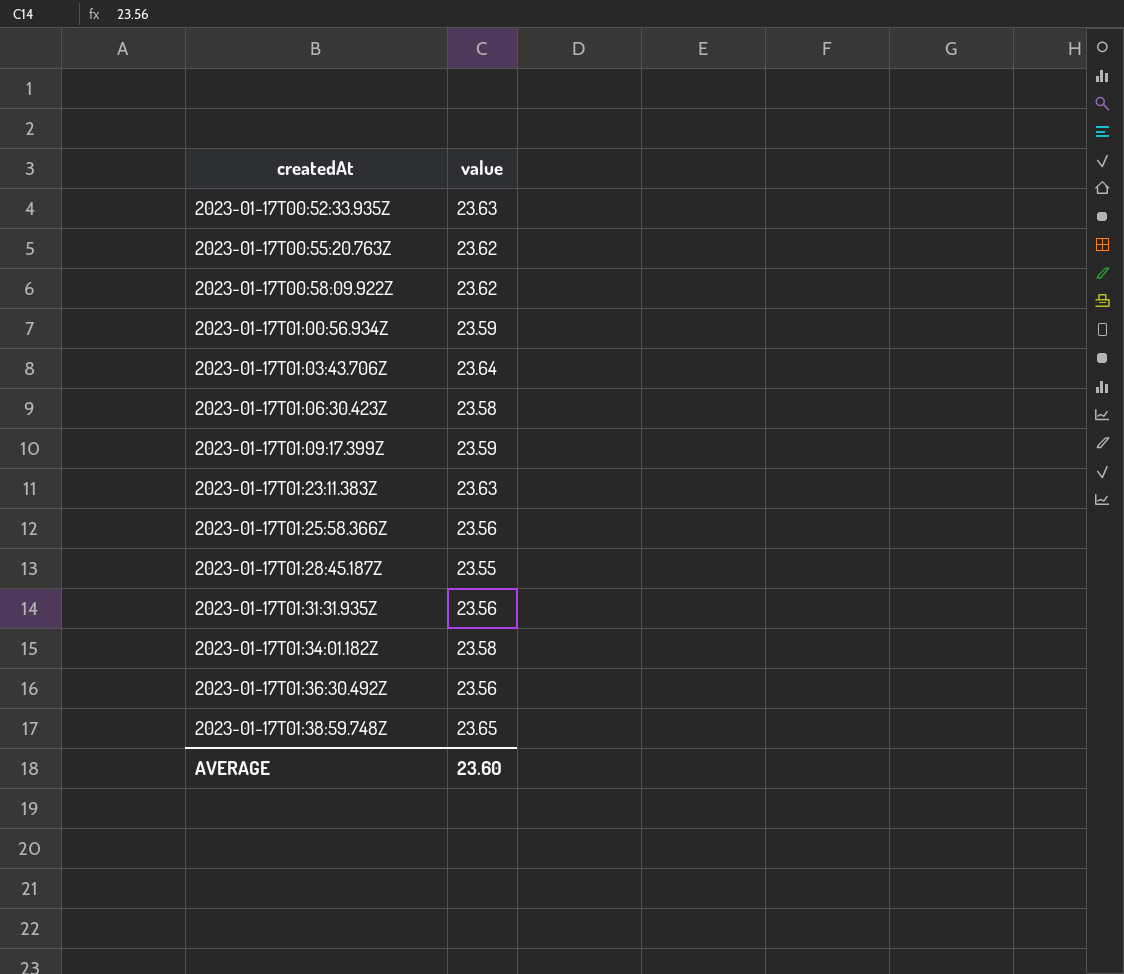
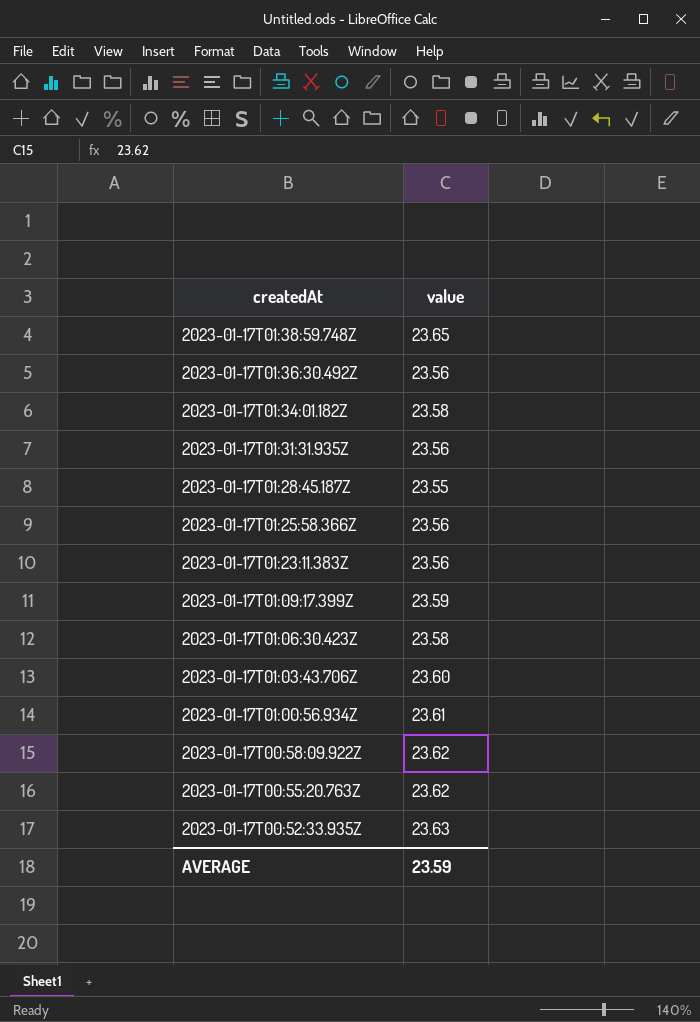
row order: createdAt ascending -> createdAt descending
2023-01-17T01:23:11.383Z | value: 23.63 -> 23.56
2023-01-17T01:03:43.706Z | value: 23.64 -> 23.60
2023-01-17T01:00:56.934Z | value: 23.59 -> 23.61
AVERAGE | value: 23.60 -> 23.59

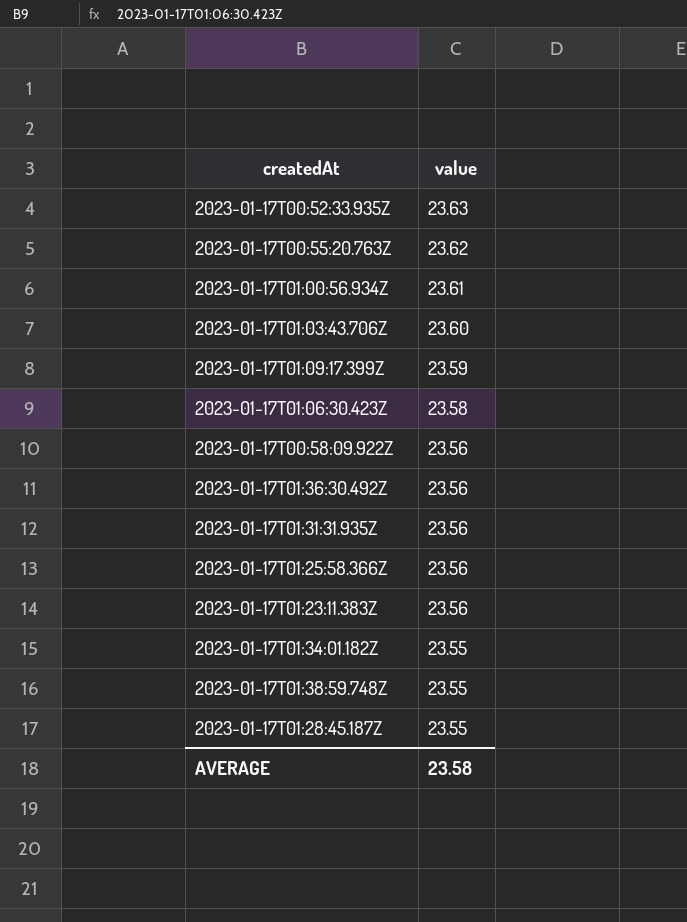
row order: createdAt descending -> value descending
2023-01-17T00:58:09.922Z | value: 23.62 -> 23.56
2023-01-17T01:34:01.182Z | value: 23.58 -> 23.55
2023-01-17T01:38:59.748Z | value: 23.65 -> 23.55
AVERAGE | value: 23.59 -> 23.58

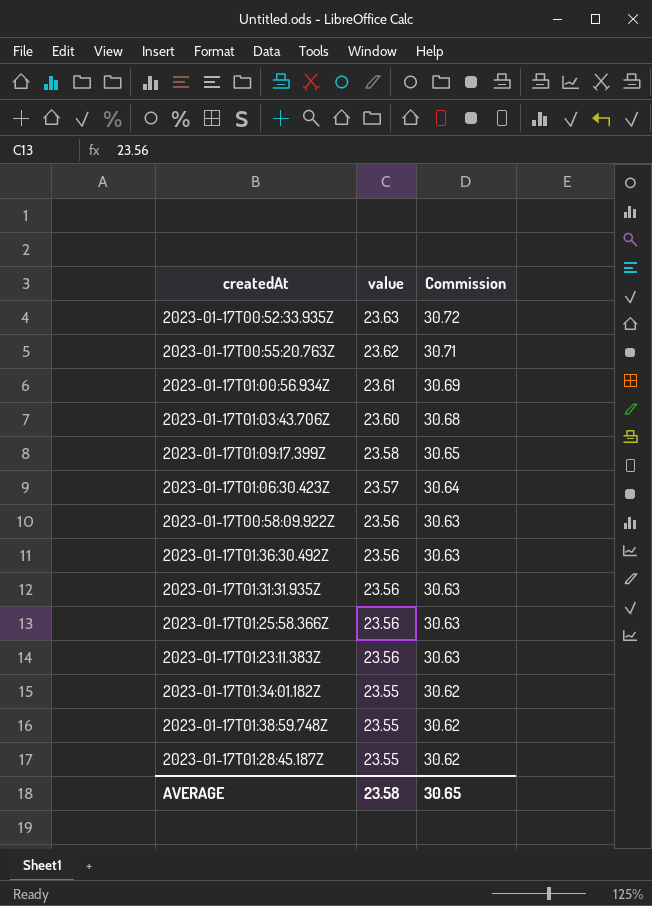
column Commission | formula: none -> [value] * 1.3
2023-01-17T01:09:17.399Z | value: 23.59 -> 23.58
2023-01-17T01:06:30.423Z | value: 23.58 -> 23.57

